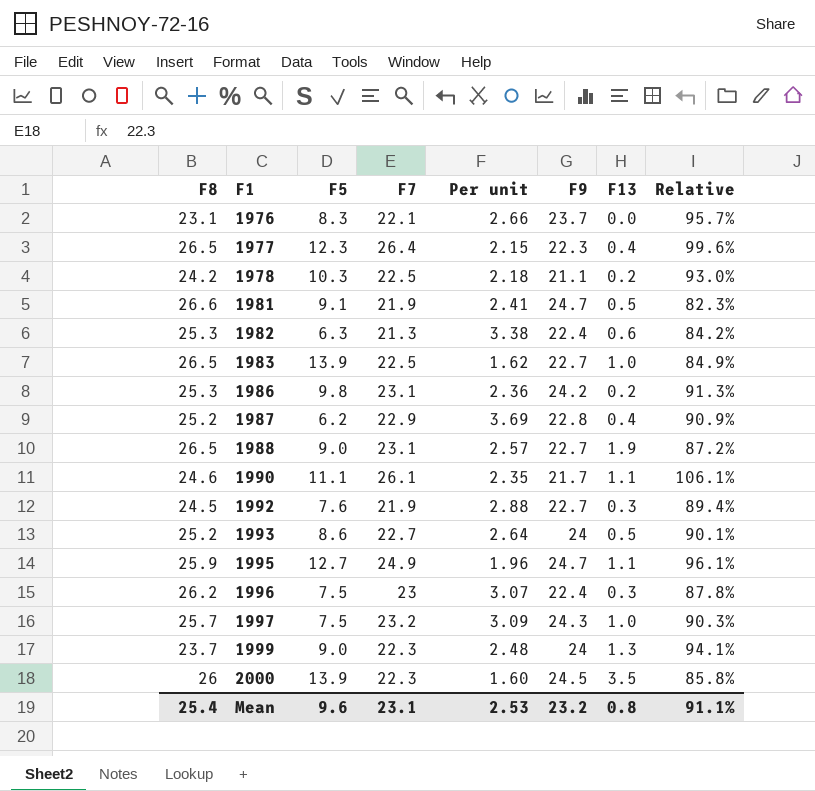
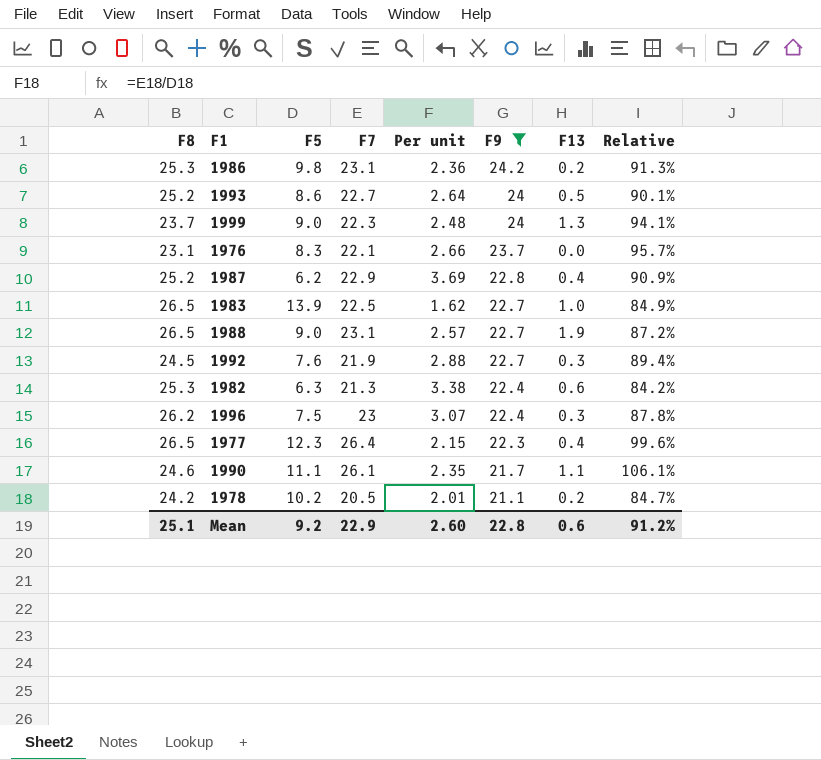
filter: none -> F9 <= 24.2
row order: F1 ascending -> F9 descending
1978 | F5: 10.3 -> 10.2
1978 | F7: 22.5 -> 20.5
1978 | Per unit: 2.18 -> 2.01
1978 | Relative: 93.0% -> 84.7%
Mean | F8: 25.4 -> 25.1
Mean | F5: 9.6 -> 9.2
Mean | F7: 23.1 -> 22.9
Mean | Per unit: 2.53 -> 2.60
Mean | F9: 23.2 -> 22.8
Mean | F13: 0.8 -> 0.6
Mean | Relative: 91.1% -> 91.2%

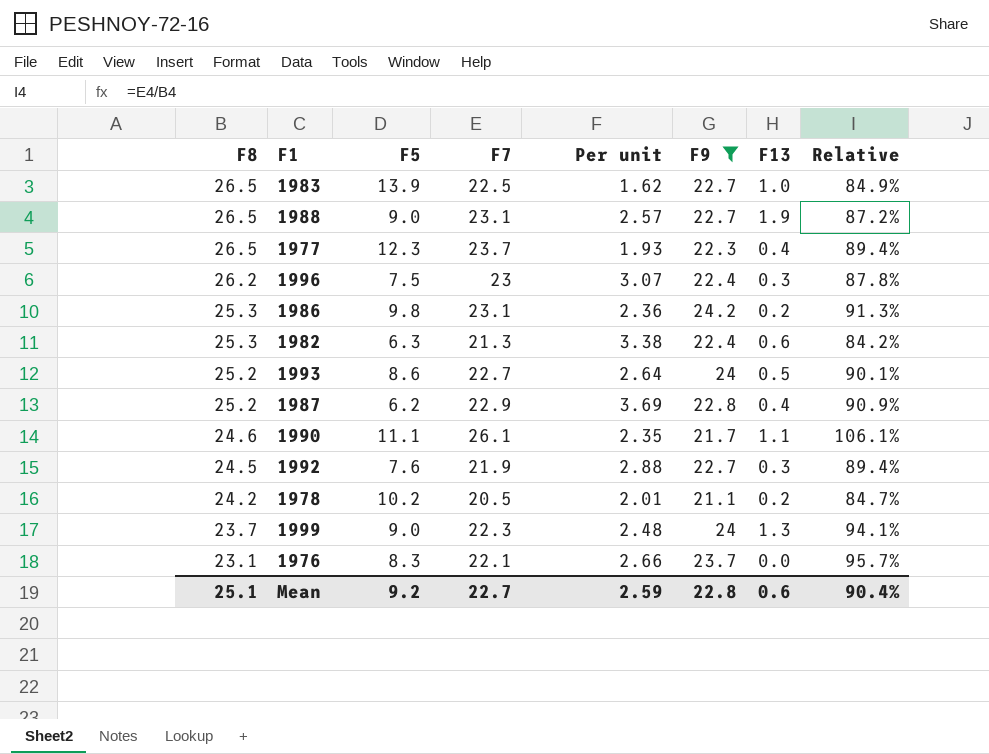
row order: F9 descending -> F8 descending
1977 | F7: 26.4 -> 23.7
1977 | Per unit: 2.15 -> 1.93
1977 | Relative: 99.6% -> 89.4%
Mean | F7: 22.9 -> 22.7
Mean | Per unit: 2.60 -> 2.59
Mean | Relative: 91.2% -> 90.4%

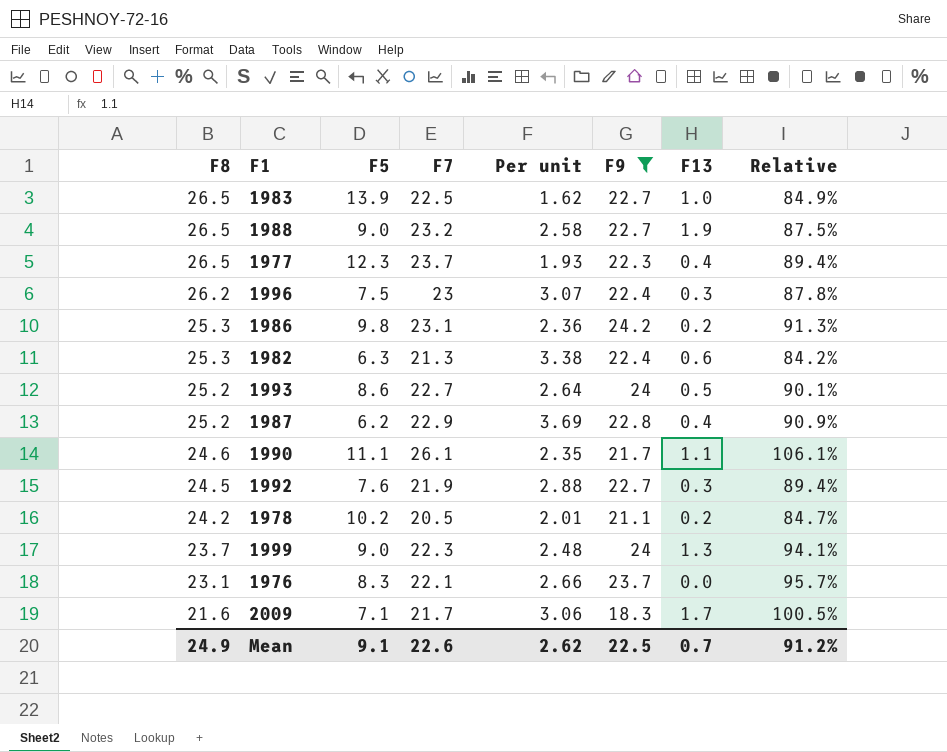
1988 | F7: 23.1 -> 23.2
1988 | Per unit: 2.57 -> 2.58
1988 | Relative: 87.2% -> 87.5%
row 2009: none -> 21.6 | 7.1 | 21.7 | 3.06 | 18.3 | 1.7 | 100.5%
Mean | F8: 25.1 -> 24.9
Mean | F5: 9.2 -> 9.1
Mean | F7: 22.7 -> 22.6
Mean | Per unit: 2.59 -> 2.62
Mean | F9: 22.8 -> 22.5
Mean | F13: 0.6 -> 0.7
Mean | Relative: 90.4% -> 91.2%

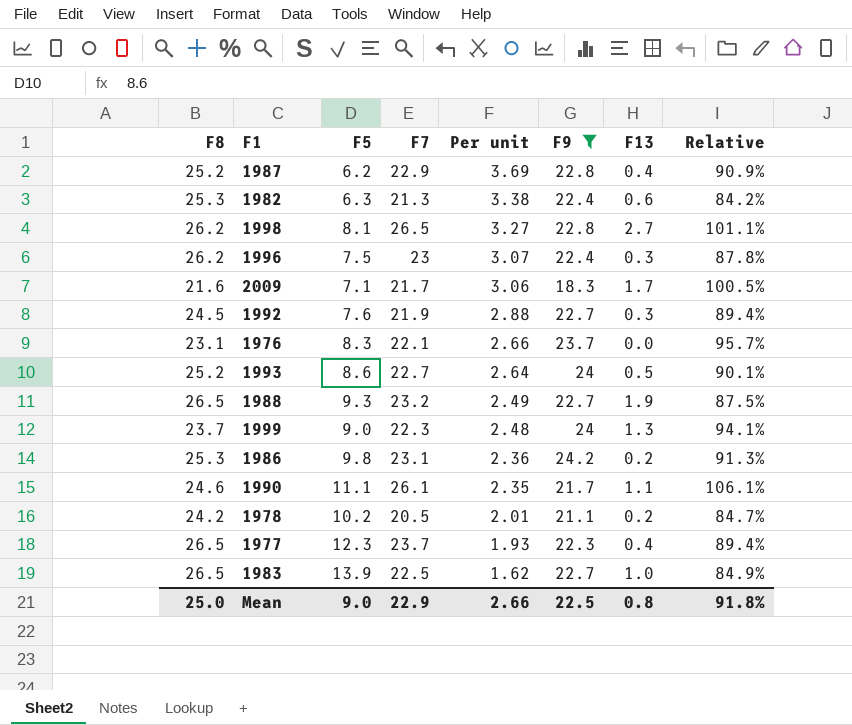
row order: F8 descending -> Per unit descending
row 1998: none -> 26.2 | 8.1 | 26.5 | 3.27 | 22.8 | 2.7 | 101.1%
1988 | F5: 9.0 -> 9.3
1988 | Per unit: 2.58 -> 2.49
Mean | F8: 24.9 -> 25.0
Mean | F5: 9.1 -> 9.0
Mean | F7: 22.6 -> 22.9
Mean | Per unit: 2.62 -> 2.66
Mean | F13: 0.7 -> 0.8
Mean | Relative: 91.2% -> 91.8%

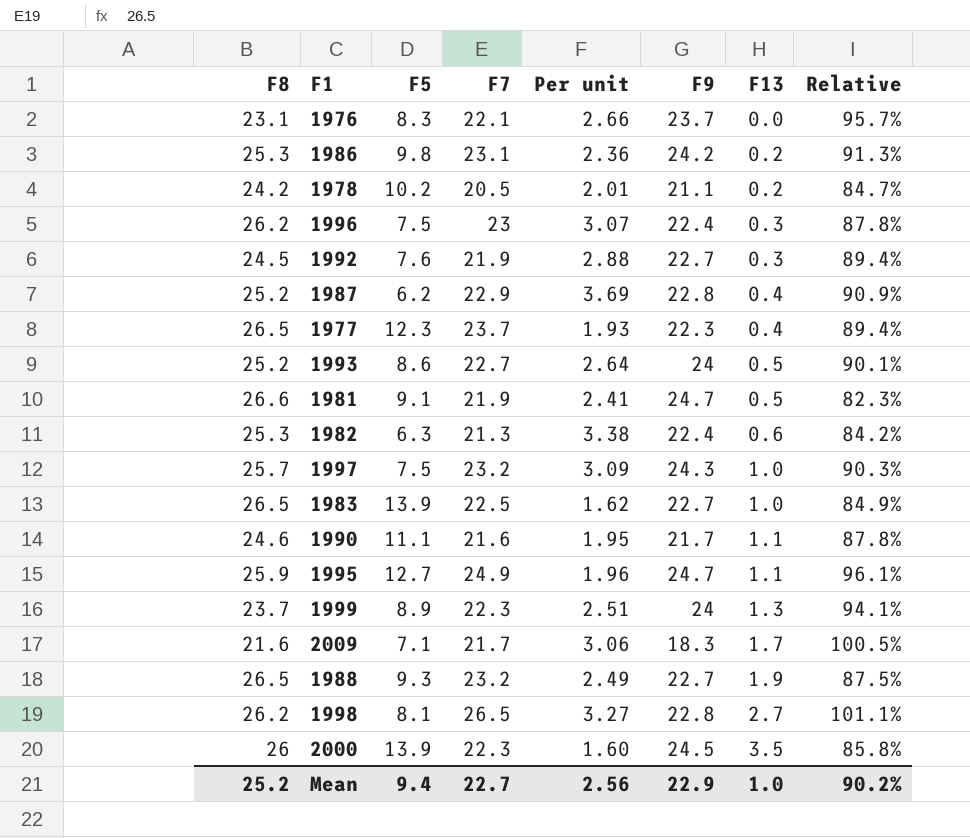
filter: F9 <= 24.2 -> none
row order: Per unit descending -> F13 ascending
1990 | F7: 26.1 -> 21.6
1990 | Per unit: 2.35 -> 1.95
1990 | Relative: 106.1% -> 87.8%
1999 | F5: 9.0 -> 8.9
1999 | Per unit: 2.48 -> 2.51
Mean | F8: 25.0 -> 25.2
Mean | F5: 9.0 -> 9.4
Mean | F7: 22.9 -> 22.7
Mean | Per unit: 2.66 -> 2.56
Mean | F9: 22.5 -> 22.9
Mean | F13: 0.8 -> 1.0
Mean | Relative: 91.8% -> 90.2%

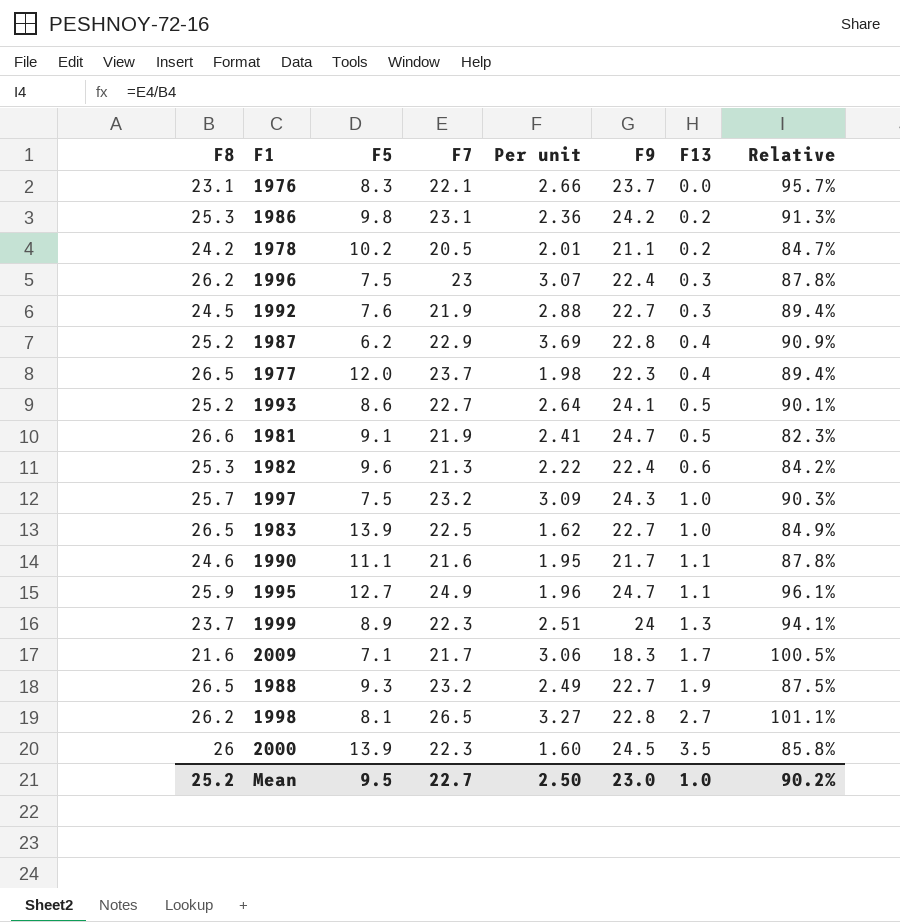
1977 | F5: 12.3 -> 12.0
1977 | Per unit: 1.93 -> 1.98
1993 | F9: 24 -> 24.1
1982 | F5: 6.3 -> 9.6
1982 | Per unit: 3.38 -> 2.22
Mean | F5: 9.4 -> 9.5
Mean | Per unit: 2.56 -> 2.50
Mean | F9: 22.9 -> 23.0

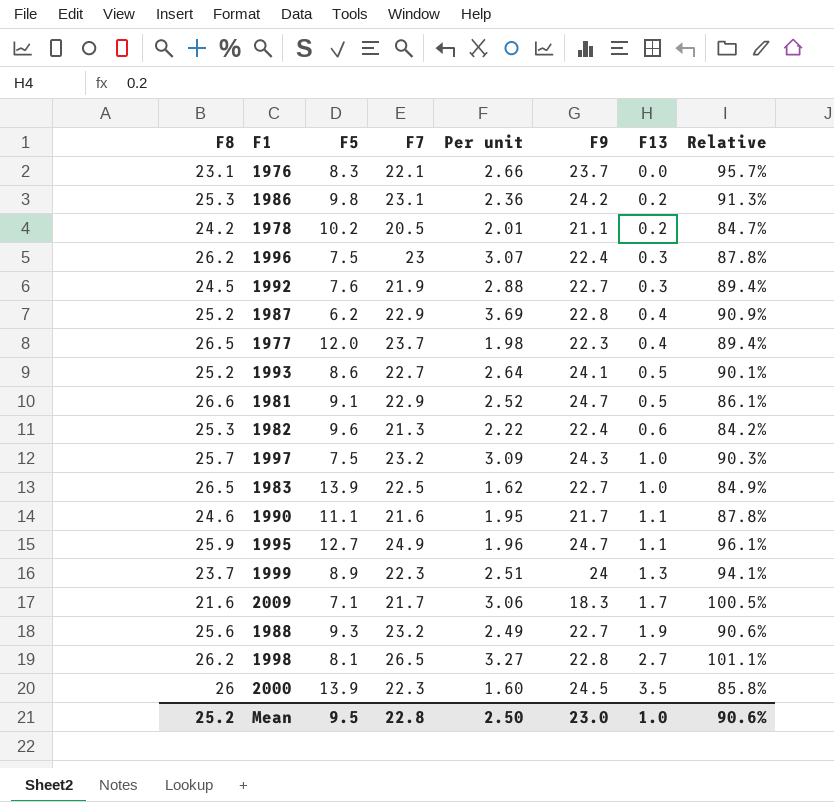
1981 | F7: 21.9 -> 22.9
1981 | Per unit: 2.41 -> 2.52
1981 | Relative: 82.3% -> 86.1%
1988 | F8: 26.5 -> 25.6
1988 | Relative: 87.5% -> 90.6%
Mean | F7: 22.7 -> 22.8
Mean | Relative: 90.2% -> 90.6%

